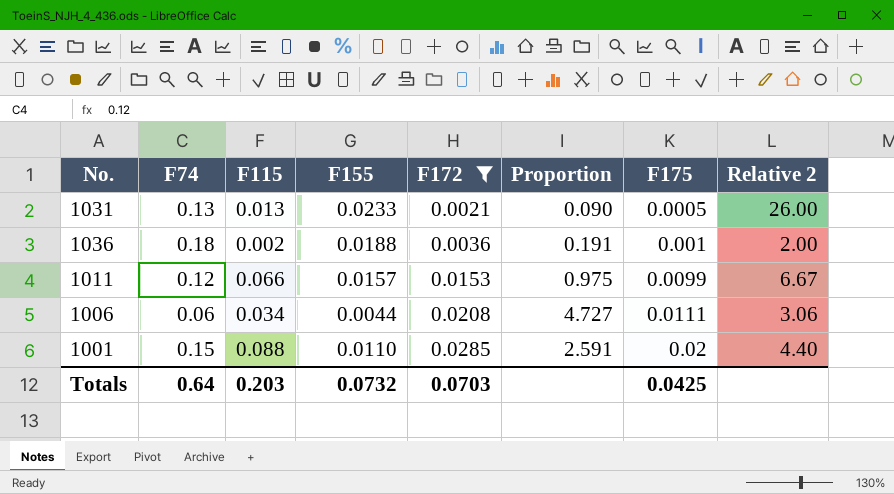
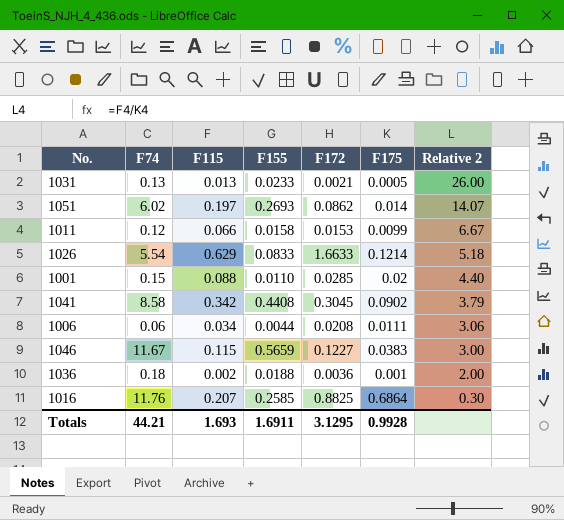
filter: F172 <= 0.0285 -> none
row order: F172 ascending -> Relative 2 descending
column Proportion | formula: [F172] / [F155] -> none
1011 | F155: 0.0157 -> 0.0158
Totals | F74: 0.64 -> 44.21
Totals | F115: 0.203 -> 1.693
Totals | F155: 0.0732 -> 1.6911
Totals | F172: 0.0703 -> 3.1295
Totals | F175: 0.0425 -> 0.9928

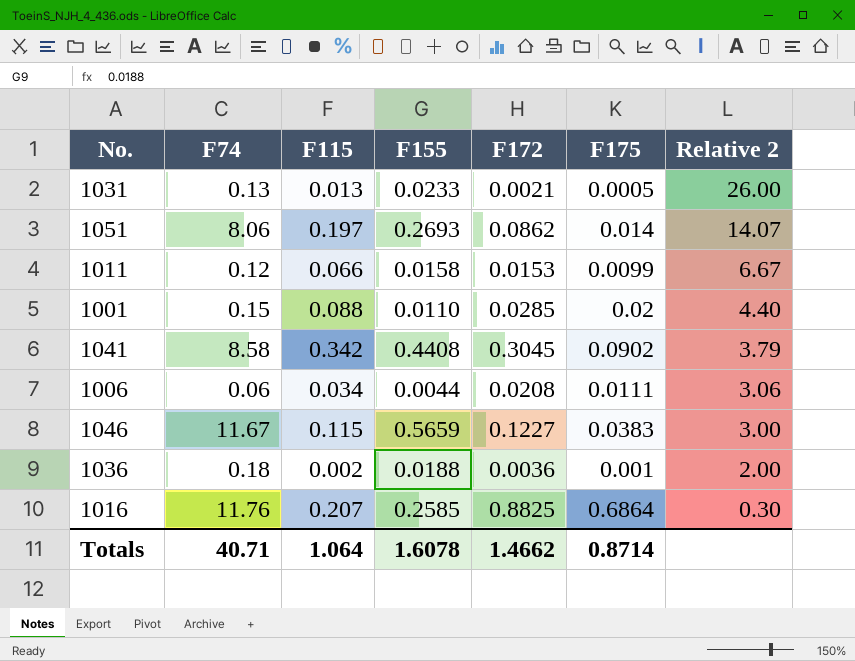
row 1026: 5.54 | 0.629 | 0.0833 | 1.6633 | 0.1214 | 5.18 -> none
1051 | F74: 6.02 -> 8.06
Totals | F74: 44.21 -> 40.71
Totals | F115: 1.693 -> 1.064
Totals | F155: 1.6911 -> 1.6078
Totals | F172: 3.1295 -> 1.4662
Totals | F175: 0.9928 -> 0.8714

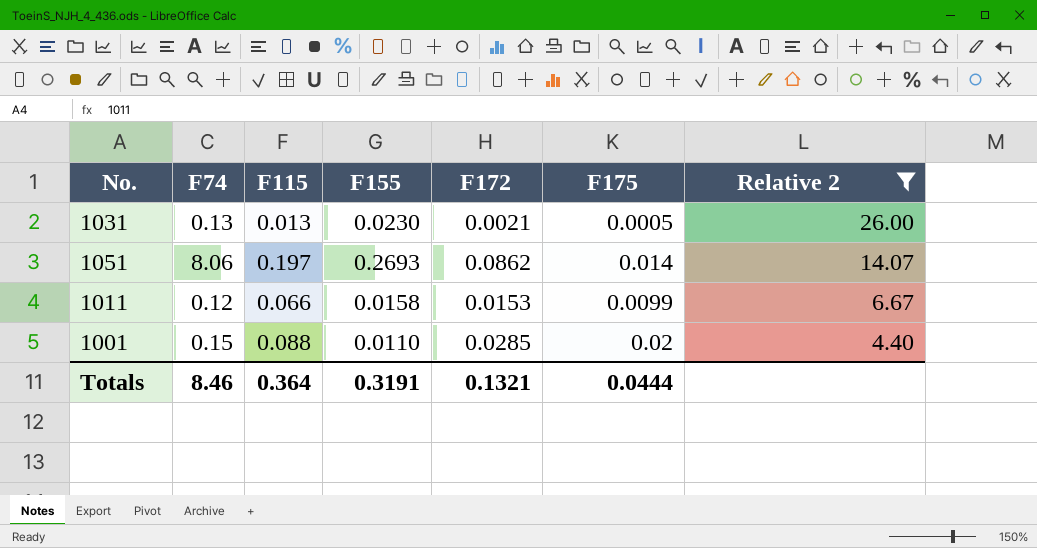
filter: none -> Relative 2 >= 4.40
1031 | F155: 0.0233 -> 0.0230
Totals | F74: 40.71 -> 8.46
Totals | F115: 1.064 -> 0.364
Totals | F155: 1.6078 -> 0.3191
Totals | F172: 1.4662 -> 0.1321
Totals | F175: 0.8714 -> 0.0444

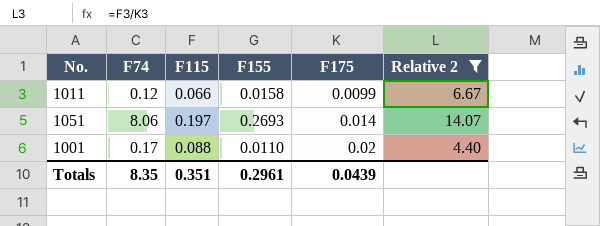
row order: Relative 2 descending -> F175 ascending
column F172 | position: 5 -> none
row 1031: 0.13 | 0.013 | 0.0230 | 0.0021 | 0.0005 | 26.00 -> none
1001 | F74: 0.15 -> 0.17
Totals | F74: 8.46 -> 8.35
Totals | F115: 0.364 -> 0.351
Totals | F155: 0.3191 -> 0.2961
Totals | F175: 0.0444 -> 0.0439

